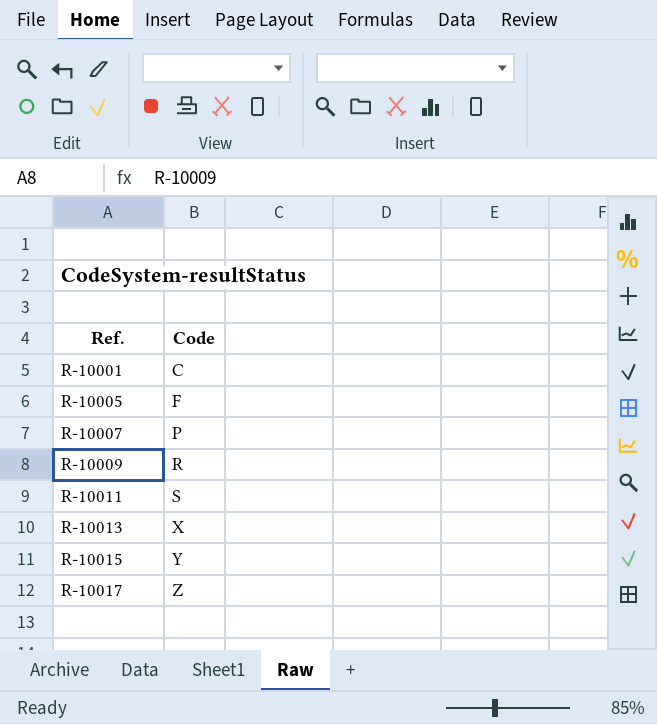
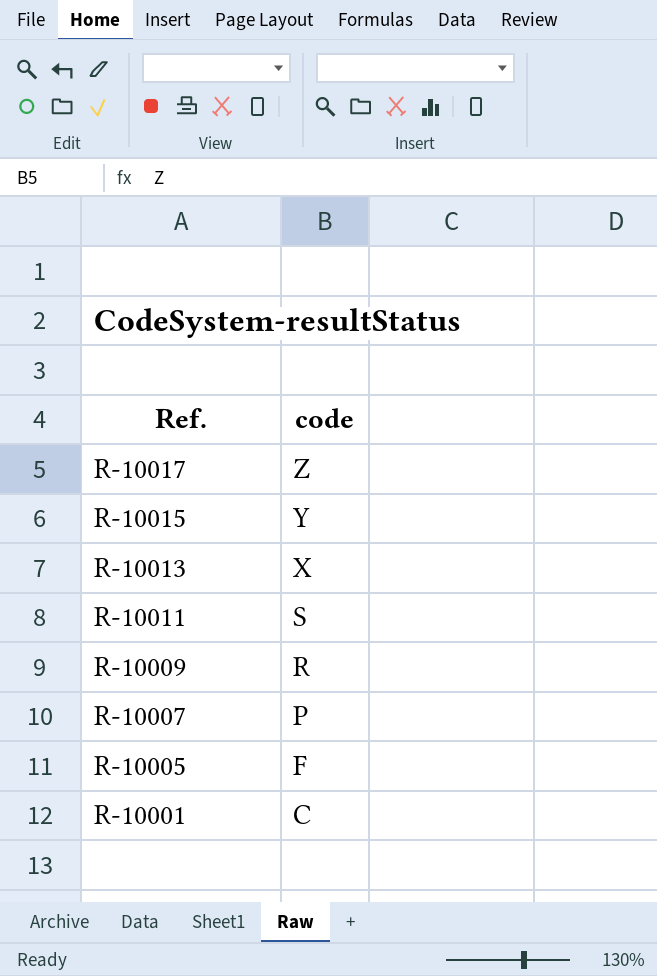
row order: Ref. ascending -> Ref. descending
column name: Code -> code

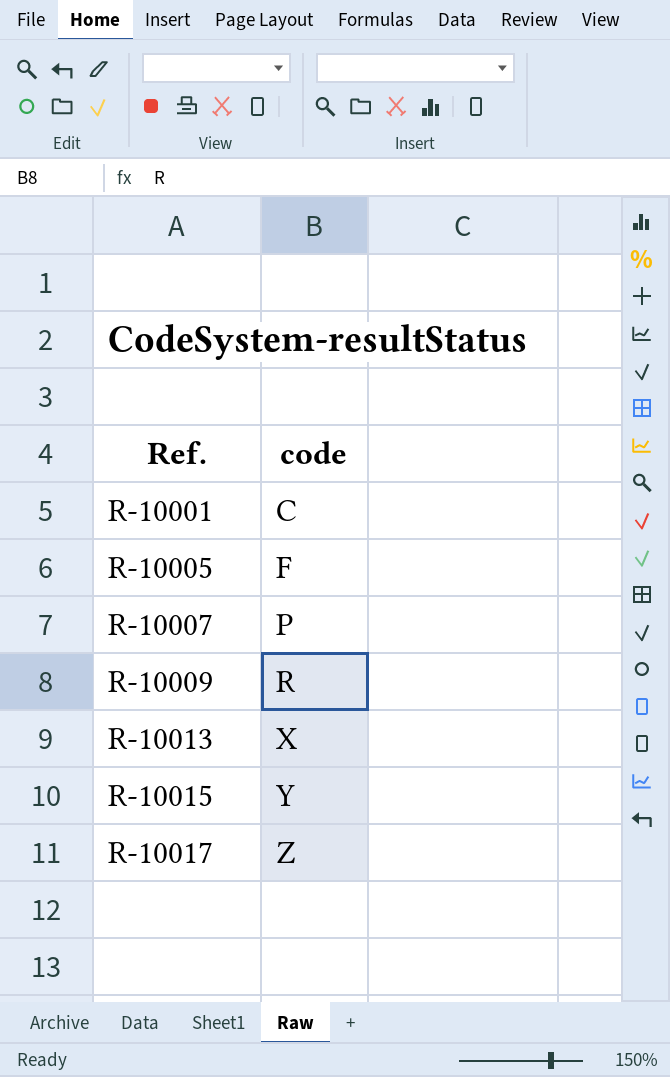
row order: Ref. descending -> Ref. ascending
row R-10011: S -> none

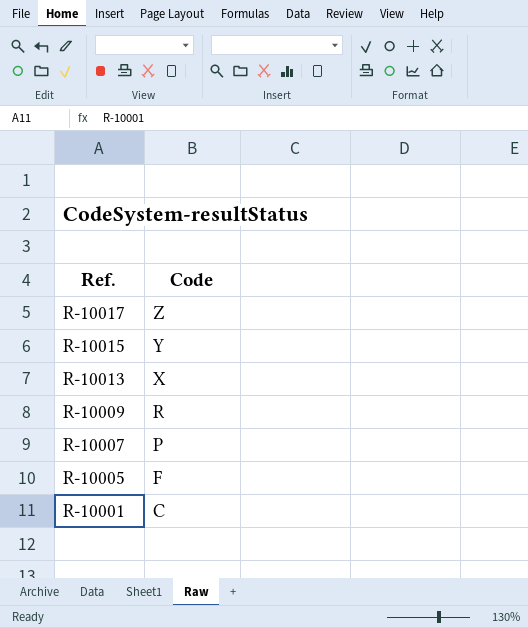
row order: Ref. ascending -> Ref. descending
column name: code -> Code

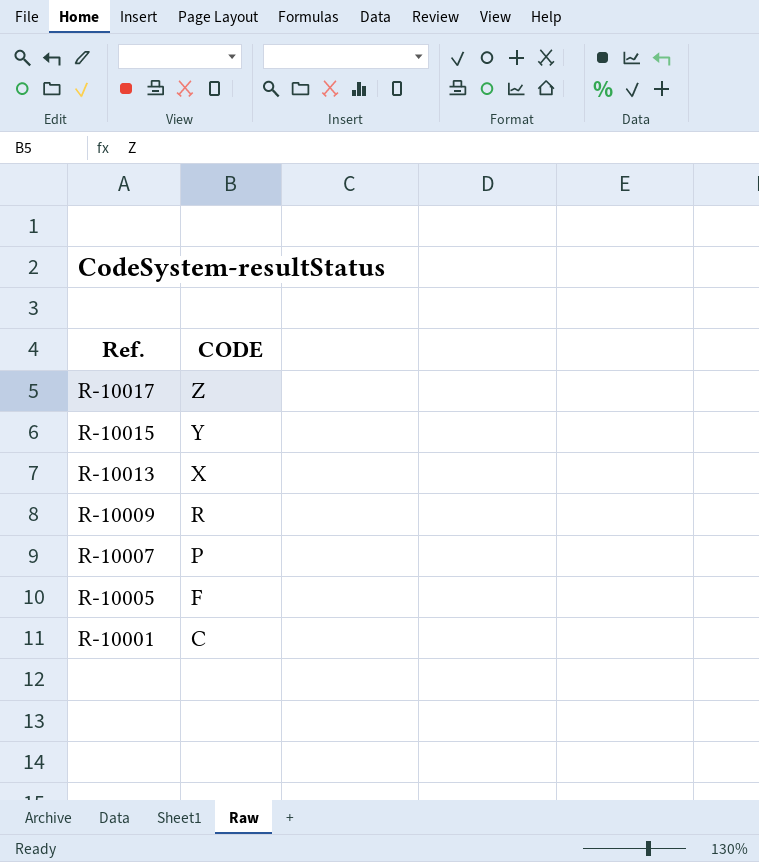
column name: Code -> CODE

